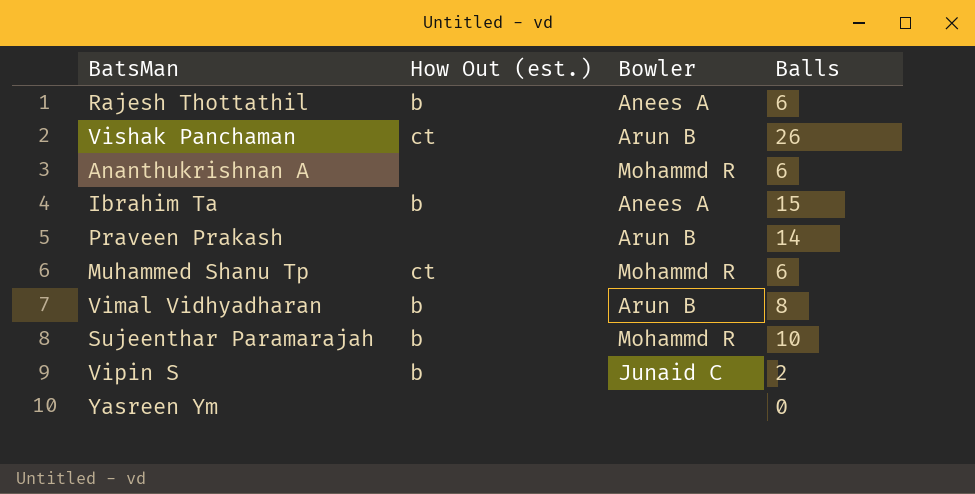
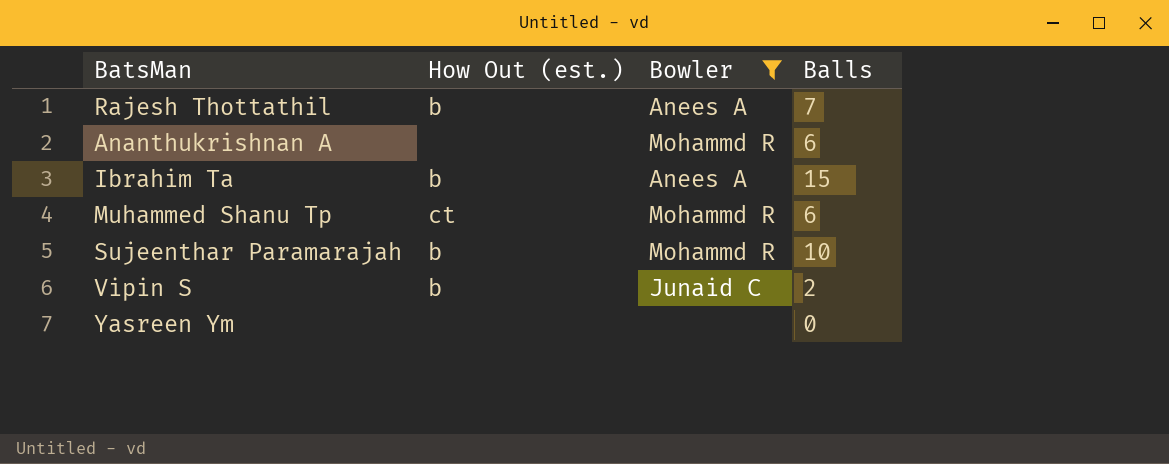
filter: none -> Bowler != Arun B
Rajesh Thottathil | Balls: 6 -> 7

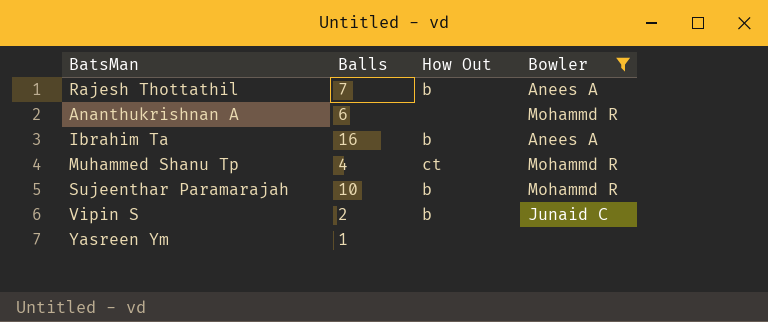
column Balls | position: 4 -> 2
column name: How Out (est.) -> How Out
Ibrahim Ta | Balls: 15 -> 16
Muhammed Shanu Tp | Balls: 6 -> 4
Yasreen Ym | Balls: 0 -> 1

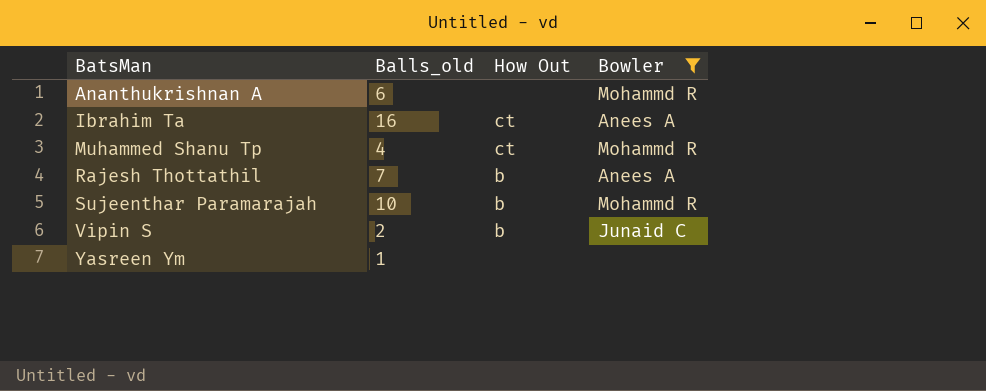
row order: none -> BatsMan ascending
column name: Balls -> Balls_old
Ibrahim Ta | How Out: b -> ct

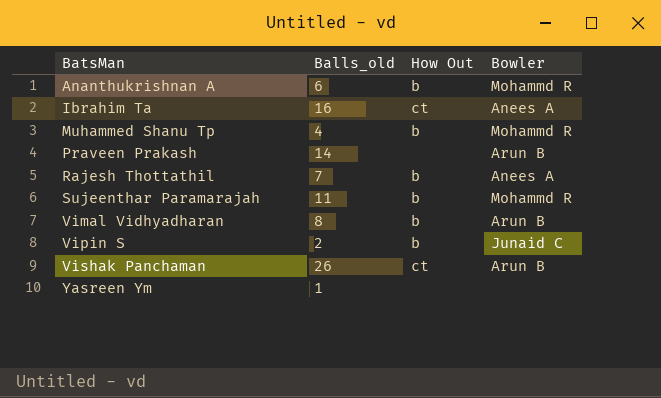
filter: Bowler != Arun B -> none
Ananthukrishnan A | How Out: none -> b
Muhammed Shanu Tp | How Out: ct -> b
Sujeenthar Paramarajah | Balls_old: 10 -> 11

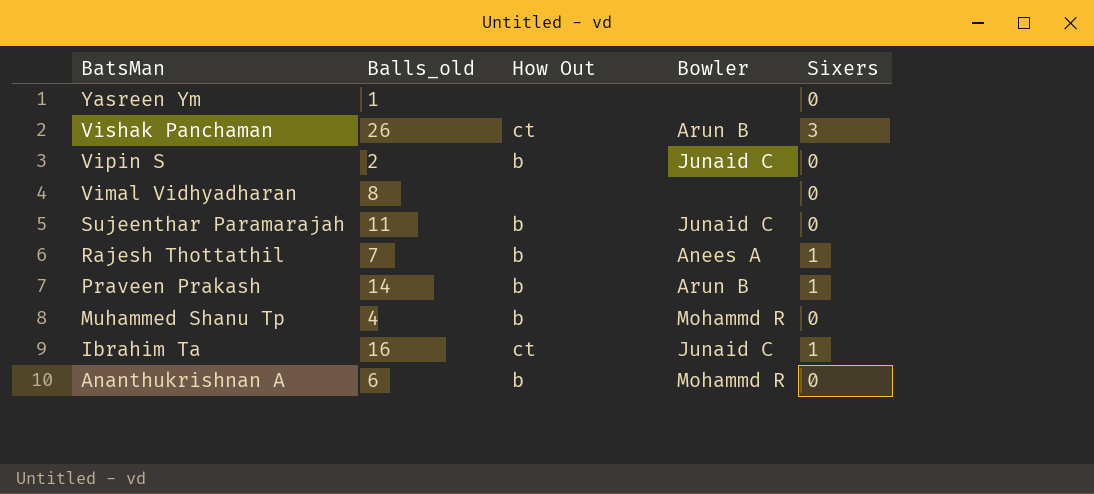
row order: BatsMan ascending -> BatsMan descending
column Sixers | position: none -> 5
Vimal Vidhyadharan | How Out: b -> none
Vimal Vidhyadharan | Bowler: Arun B -> none
Sujeenthar Paramarajah | Bowler: Mohammd R -> Junaid C
Praveen Prakash | How Out: none -> b
Ibrahim Ta | Bowler: Anees A -> Junaid C

